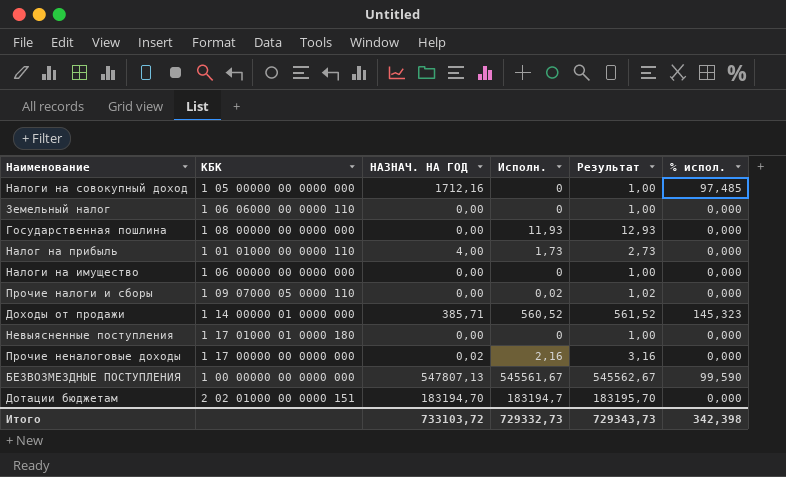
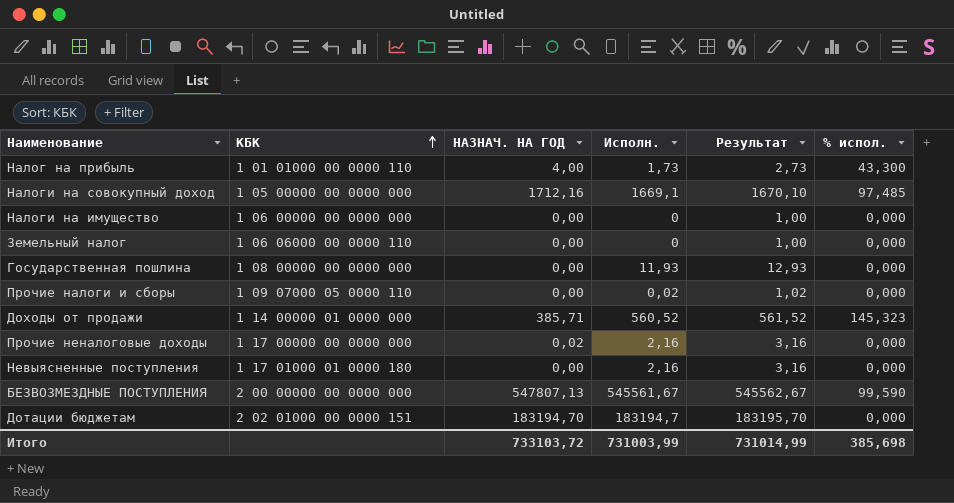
row order: none -> КБК ascending
Налог на прибыль | % испол.: 0,000 -> 43,300
Налоги на совокупный доход | Исполн.: 0 -> 1669,1
Налоги на совокупный доход | Результат: 1,00 -> 1670,10
Невыясненные поступления | Исполн.: 0 -> 2,16
Невыясненные поступления | Результат: 1,00 -> 3,16
БЕЗВОЗМЕЗДНЫЕ ПОСТУПЛЕНИЯ | КБК: 1 00 00000 00 0000 000 -> 2 00 00000 00 0000 000
Итого | Исполн.: 729332,73 -> 731003,99
Итого | Результат: 729343,73 -> 731014,99
Итого | % испол.: 342,398 -> 385,698

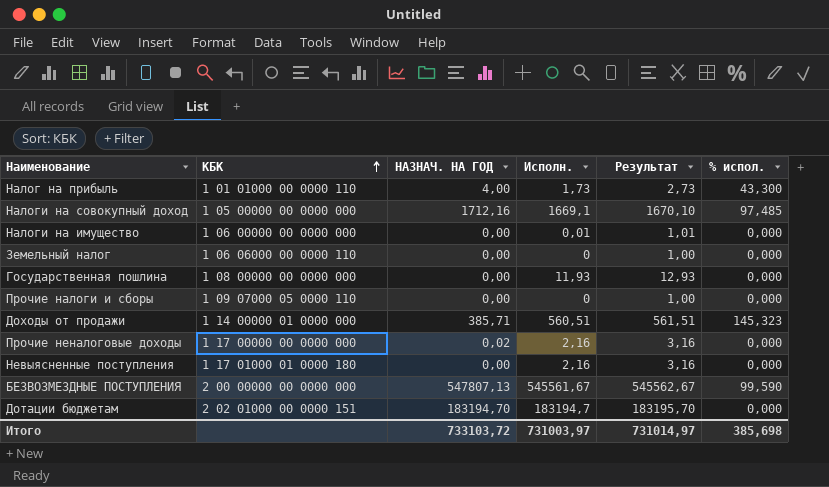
Налоги на имущество | Исполн.: 0 -> 0,01
Налоги на имущество | Результат: 1,00 -> 1,01
Прочие налоги и сборы | Исполн.: 0,02 -> 0
Прочие налоги и сборы | Результат: 1,02 -> 1,00
Доходы от продажи | Исполн.: 560,52 -> 560,51
Доходы от продажи | Результат: 561,52 -> 561,51
Итого | Исполн.: 731003,99 -> 731003,97
Итого | Результат: 731014,99 -> 731014,97

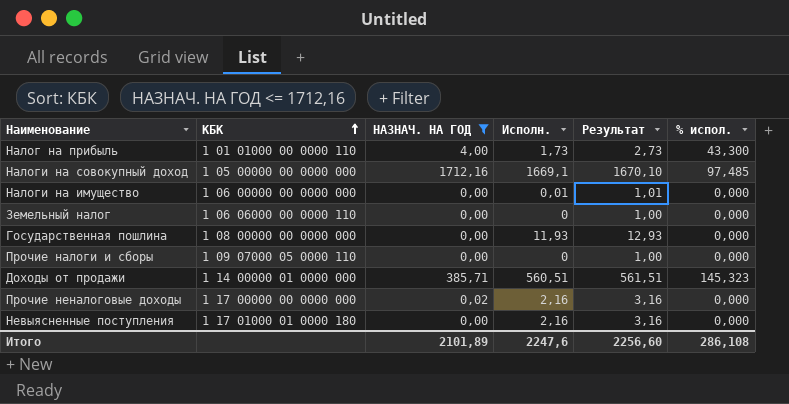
filter: none -> НАЗНАЧ. НА ГОД <= 1712,16
Итого | НАЗНАЧ. НА ГОД: 733103,72 -> 2101,89
Итого | Исполн.: 731003,97 -> 2247,6
Итого | Результат: 731014,97 -> 2256,60
Итого | % испол.: 385,698 -> 286,108

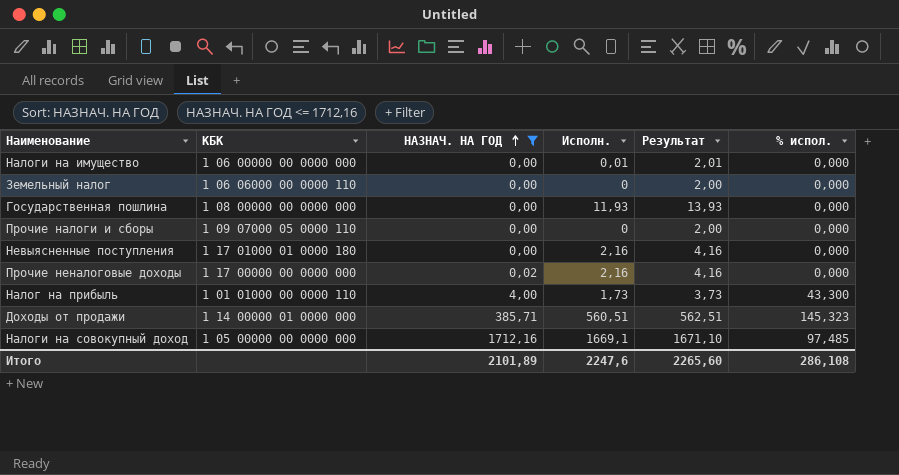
row order: КБК ascending -> НАЗНАЧ. НА ГОД ascending
column Результат | formula: [Исполн.] + 1 -> [Исполн.] + 2
Итого | Результат: 2256,60 -> 2265,60

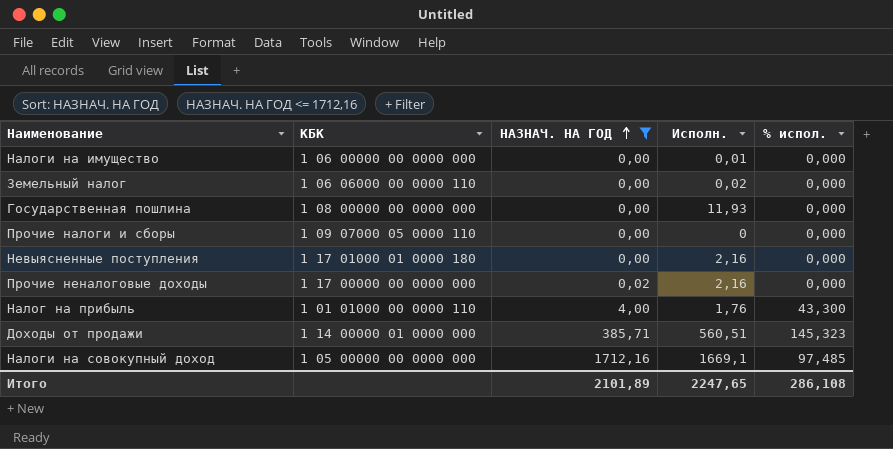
column Результат | formula: [Исполн.] + 2 -> none
Земельный налог | Исполн.: 0 -> 0,02
Налог на прибыль | Исполн.: 1,73 -> 1,76
Итого | Исполн.: 2247,6 -> 2247,65

